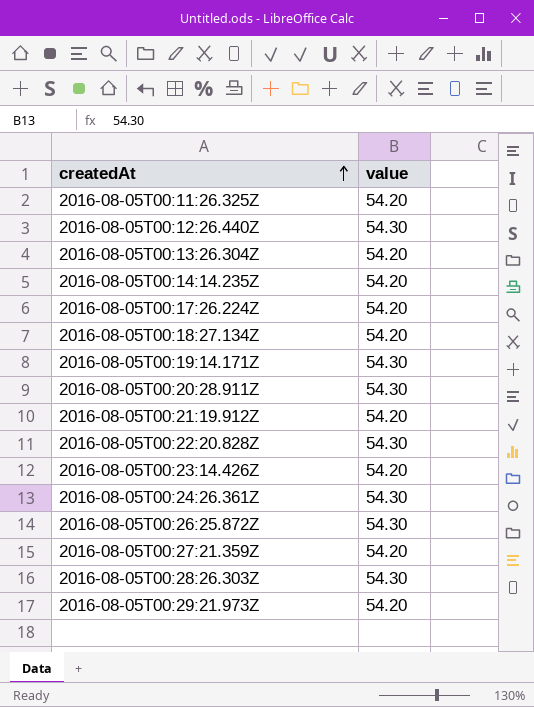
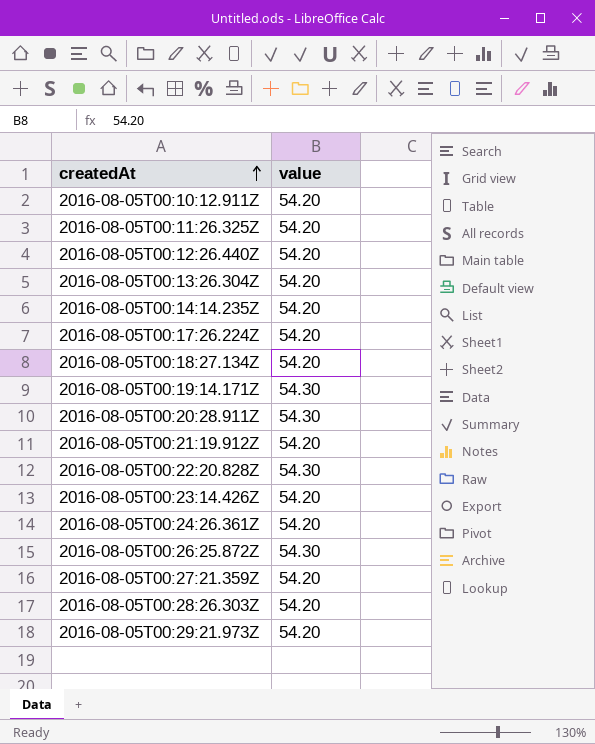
row 2016-08-05T00:10:12.911Z: none -> 54.20
2016-08-05T00:12:26.440Z | value: 54.30 -> 54.20
2016-08-05T00:24:26.361Z | value: 54.30 -> 54.20
2016-08-05T00:28:26.303Z | value: 54.30 -> 54.20

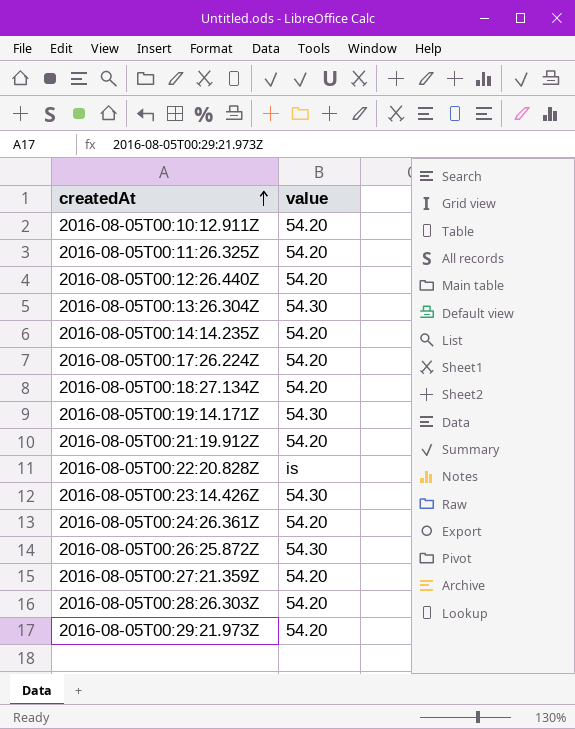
row 2016-08-05T00:20:28.911Z: 54.30 -> none
2016-08-05T00:13:26.304Z | value: 54.20 -> 54.30
2016-08-05T00:22:20.828Z | value: 54.30 -> is
2016-08-05T00:23:14.426Z | value: 54.20 -> 54.30

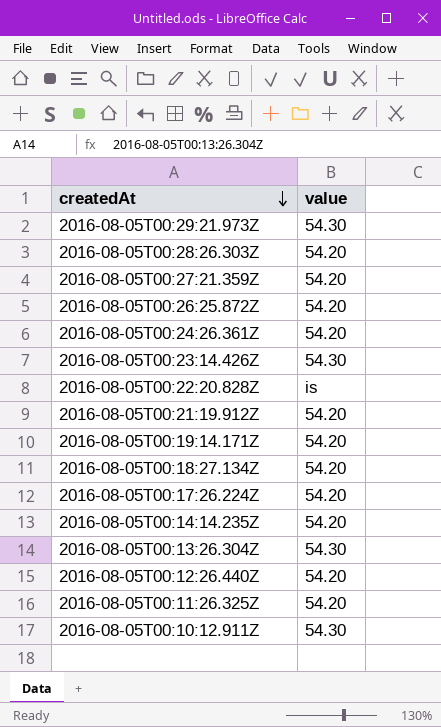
row order: createdAt ascending -> createdAt descending
2016-08-05T00:29:21.973Z | value: 54.20 -> 54.30
2016-08-05T00:26:25.872Z | value: 54.30 -> 54.20
2016-08-05T00:19:14.171Z | value: 54.30 -> 54.20
2016-08-05T00:10:12.911Z | value: 54.20 -> 54.30

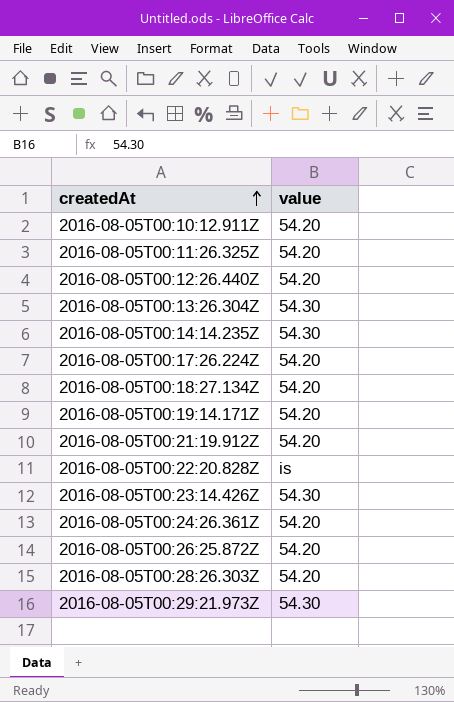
row order: createdAt descending -> createdAt ascending
row 2016-08-05T00:27:21.359Z: 54.20 -> none
2016-08-05T00:10:12.911Z | value: 54.30 -> 54.20
2016-08-05T00:14:14.235Z | value: 54.20 -> 54.30

